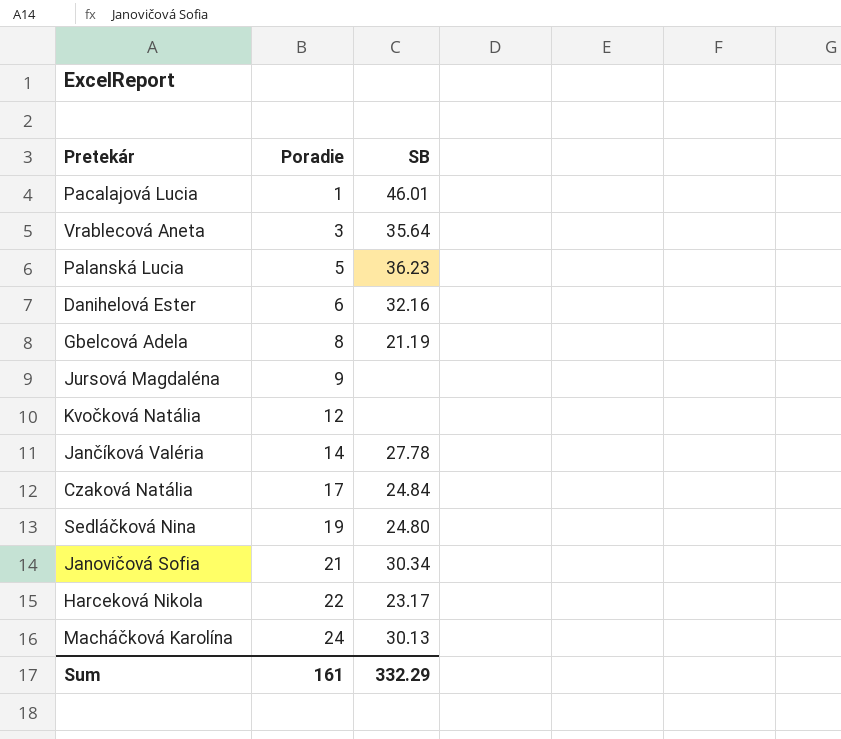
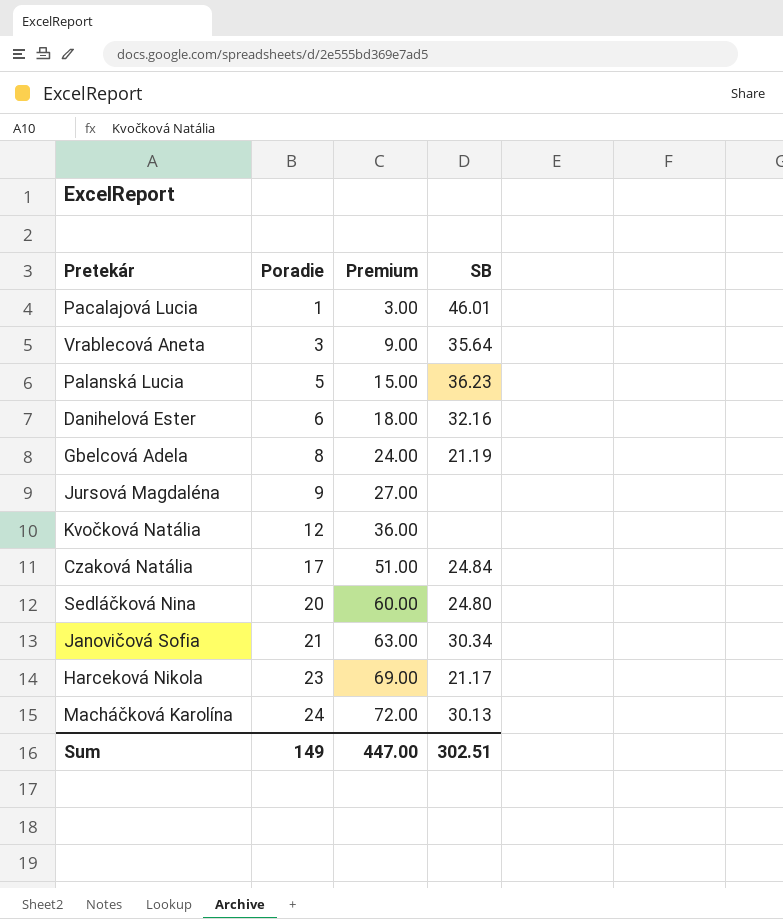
column Premium | formula: none -> [Poradie] * 3
row Jančíková Valéria: 14 | 27.78 -> none
Sedláčková Nina | Poradie: 19 -> 20
Harceková Nikola | Poradie: 22 -> 23
Harceková Nikola | SB: 23.17 -> 21.17
Sum | Poradie: 161 -> 149
Sum | SB: 332.29 -> 302.51

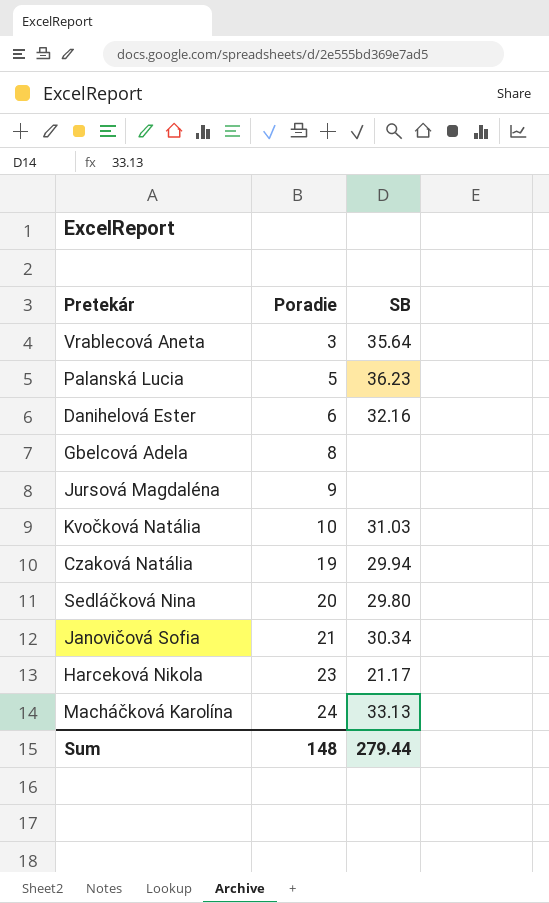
column Premium | formula: [Poradie] * 3 -> none
row Pacalajová Lucia: 1 | 3.00 | 46.01 -> none
Gbelcová Adela | SB: 21.19 -> none
Kvočková Natália | Poradie: 12 -> 10
Kvočková Natália | SB: none -> 31.03
Czaková Natália | Poradie: 17 -> 19
Czaková Natália | SB: 24.84 -> 29.94
Sedláčková Nina | SB: 24.80 -> 29.80
Macháčková Karolína | SB: 30.13 -> 33.13
Sum | Poradie: 149 -> 148
Sum | SB: 302.51 -> 279.44

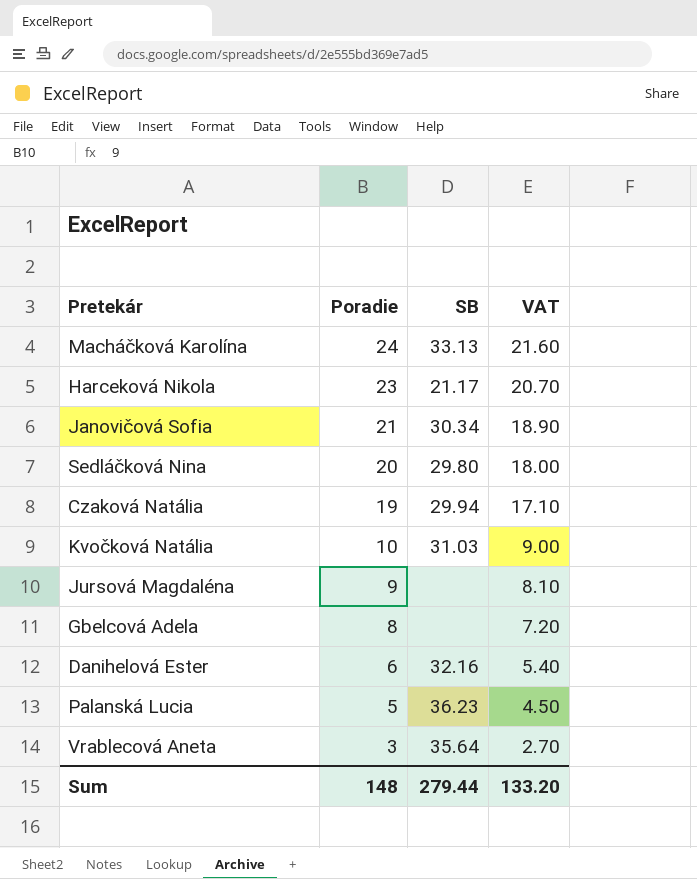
row order: Poradie ascending -> Poradie descending
column VAT | formula: none -> [Poradie] * 0.9

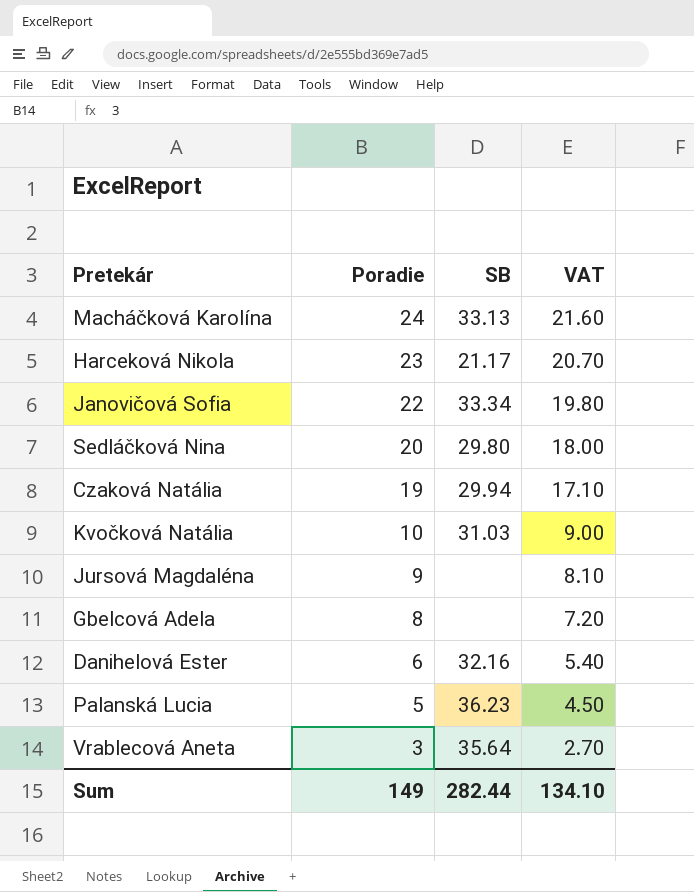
Janovičová Sofia | Poradie: 21 -> 22
Janovičová Sofia | SB: 30.34 -> 33.34
Janovičová Sofia | VAT: 18.90 -> 19.80
Sum | Poradie: 148 -> 149
Sum | SB: 279.44 -> 282.44
Sum | VAT: 133.20 -> 134.10

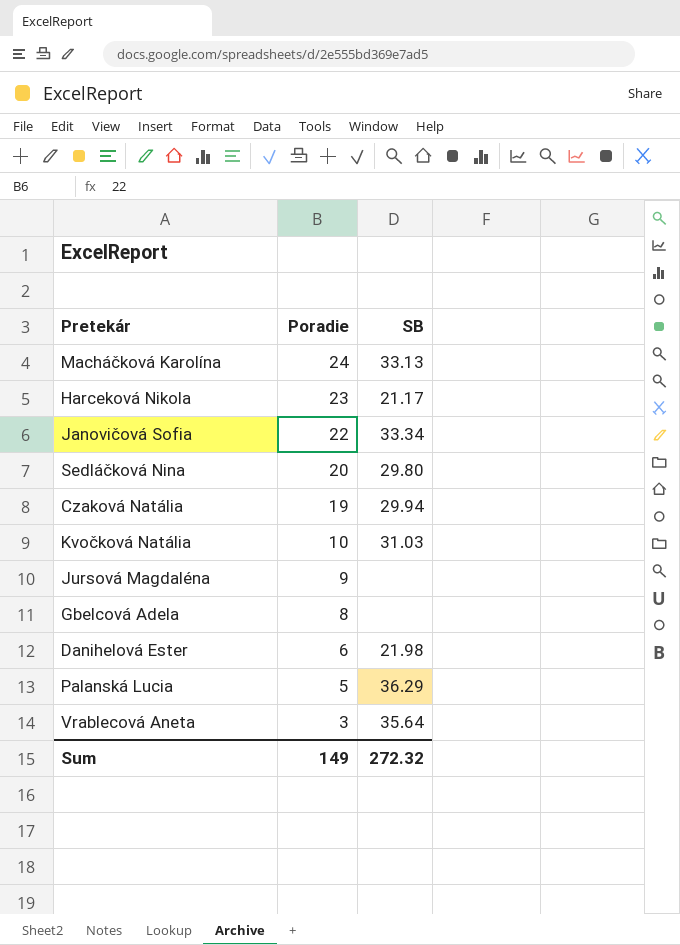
column VAT | formula: [Poradie] * 0.9 -> none
Danihelová Ester | SB: 32.16 -> 21.98
Palanská Lucia | SB: 36.23 -> 36.29
Sum | SB: 282.44 -> 272.32

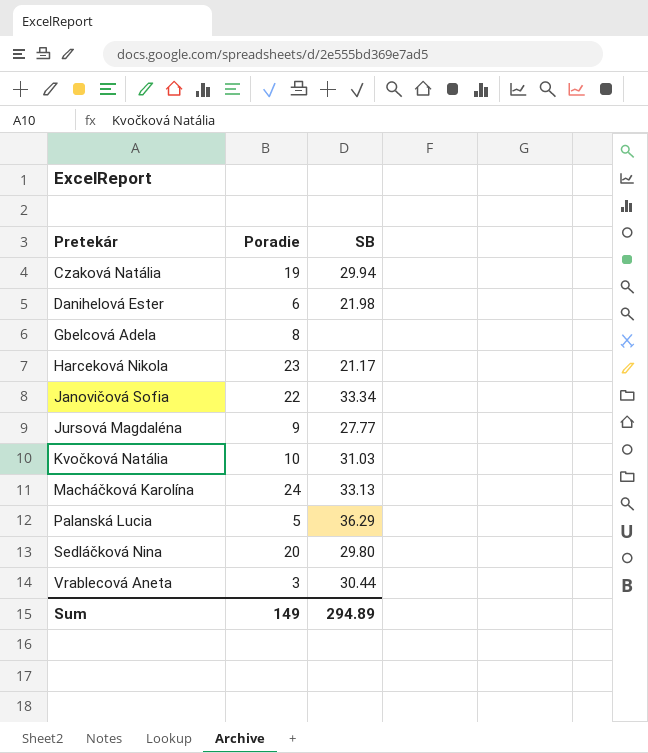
row order: Poradie descending -> Pretekár ascending
Jursová Magdaléna | SB: none -> 27.77
Vrablecová Aneta | SB: 35.64 -> 30.44
Sum | SB: 272.32 -> 294.89

